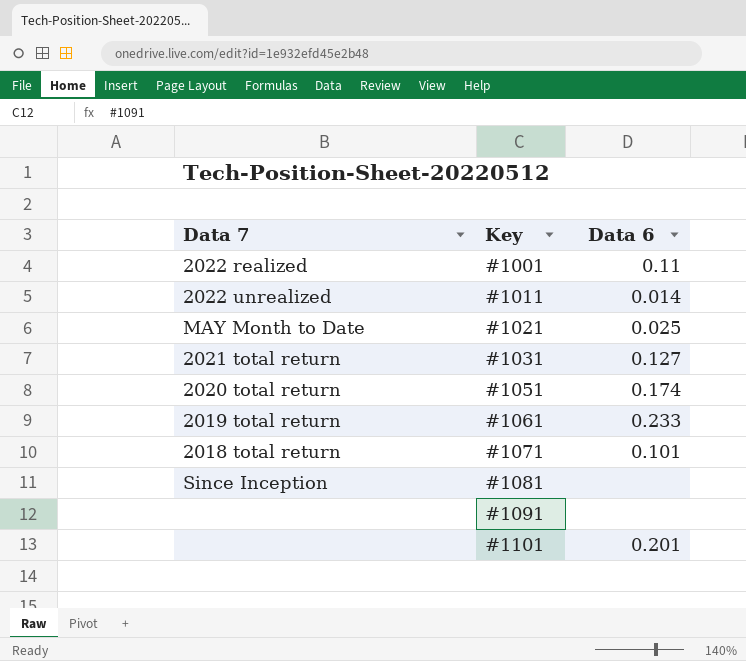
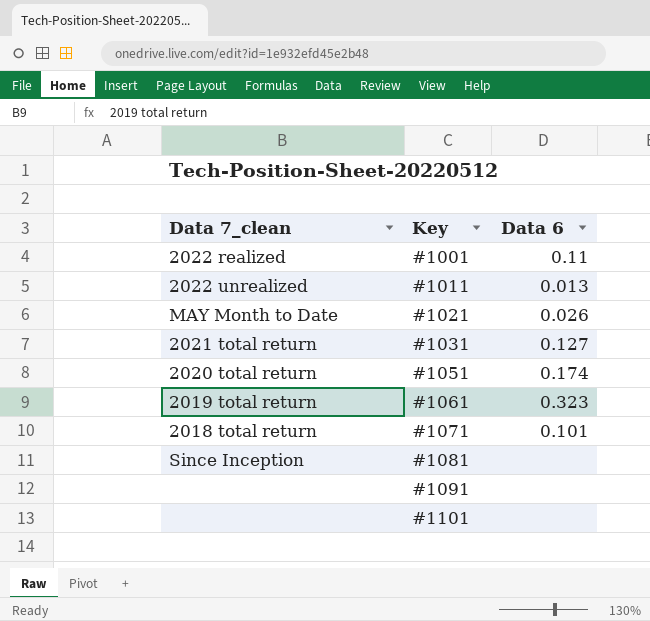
column name: Data 7 -> Data 7_clean
#1011 | Data 6: 0.014 -> 0.013
#1021 | Data 6: 0.025 -> 0.026
#1061 | Data 6: 0.233 -> 0.323
#1101 | Data 6: 0.201 -> none

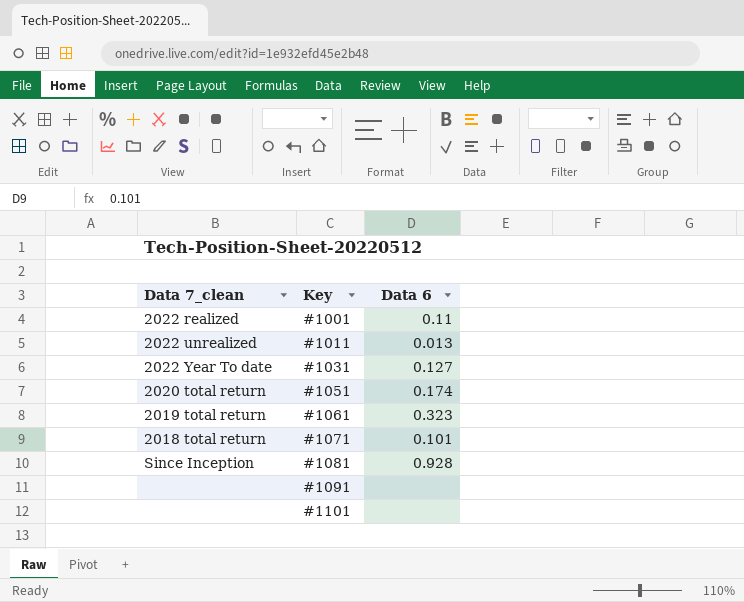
row #1021: MAY Month to Date | 0.026 -> none
#1031 | Data 7_clean: 2021 total return -> 2022 Year To date
#1081 | Data 6: none -> 0.928

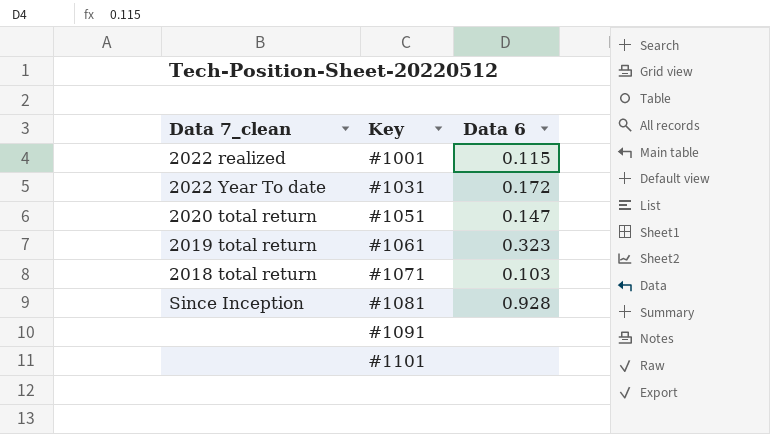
row #1011: 2022 unrealized | 0.013 -> none
#1001 | Data 6: 0.11 -> 0.115
#1031 | Data 6: 0.127 -> 0.172
#1051 | Data 6: 0.174 -> 0.147
#1071 | Data 6: 0.101 -> 0.103

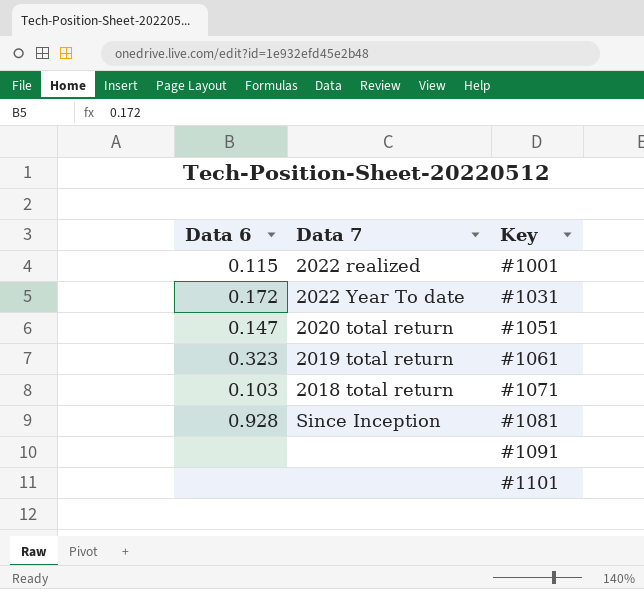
column Data 6 | position: 3 -> 1
column name: Data 7_clean -> Data 7

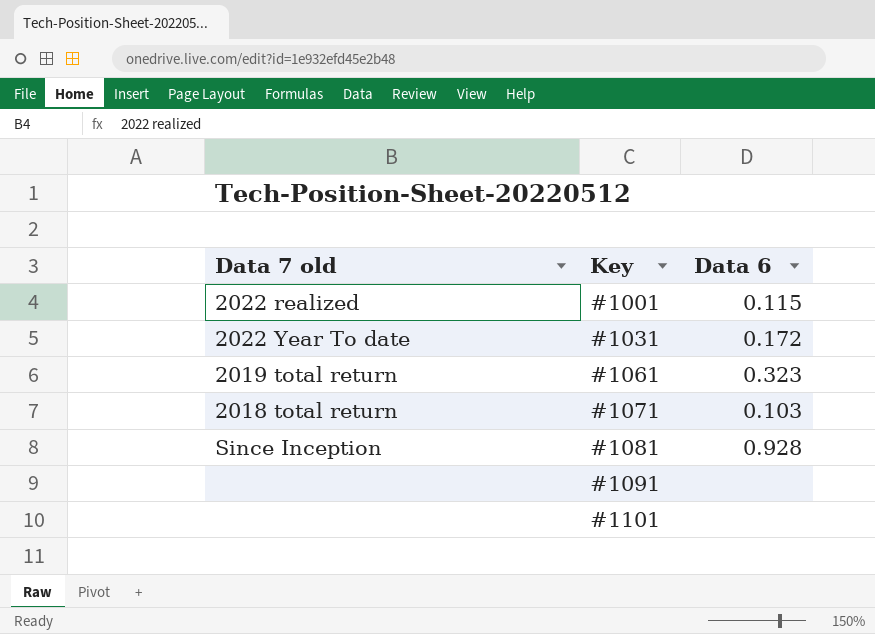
column name: Data 7 -> Data 7 old
column Data 6 | position: 1 -> 3
row #1051: 0.147 | 2020 total return -> none

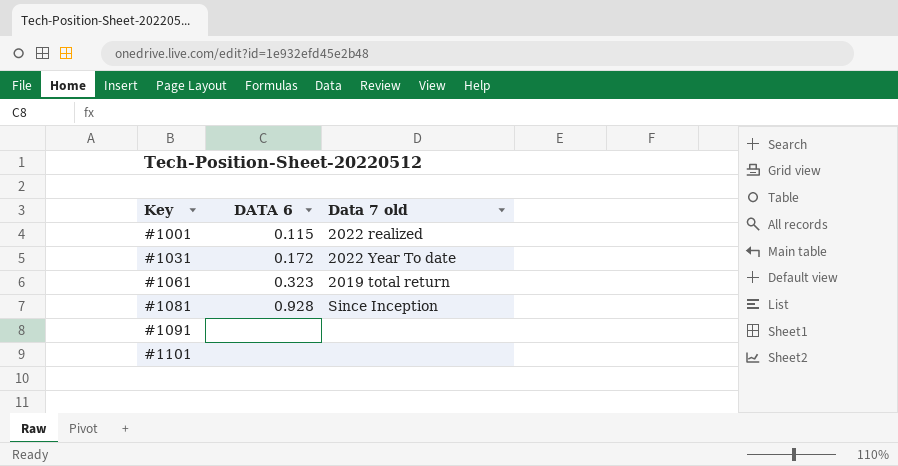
column name: Data 6 -> DATA 6
column Data 7 old | position: 1 -> 3
row #1071: 2018 total return | 0.103 -> none

